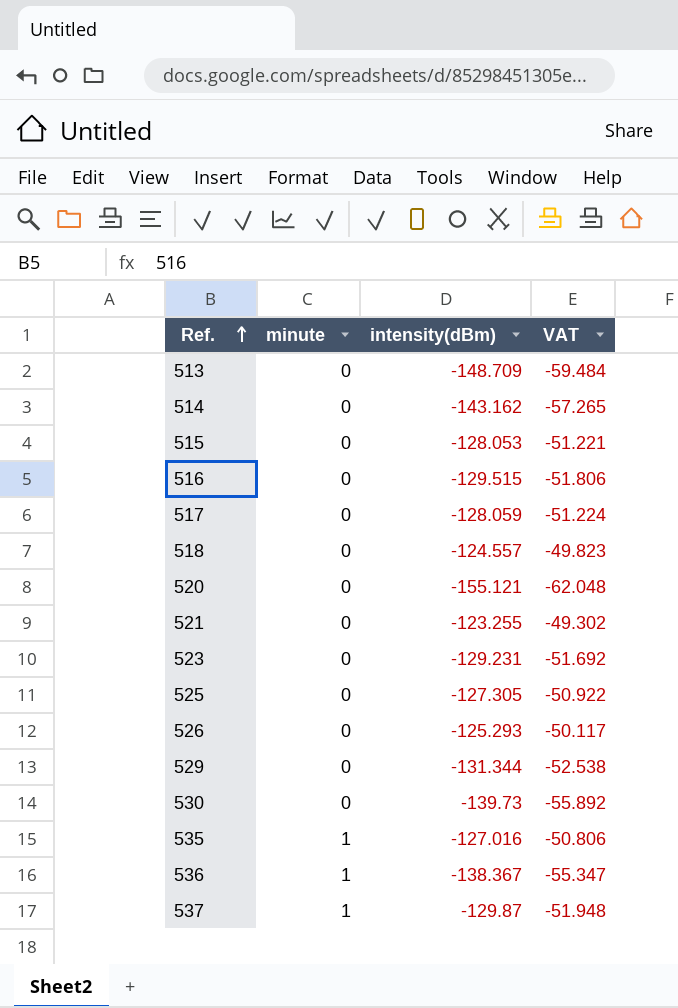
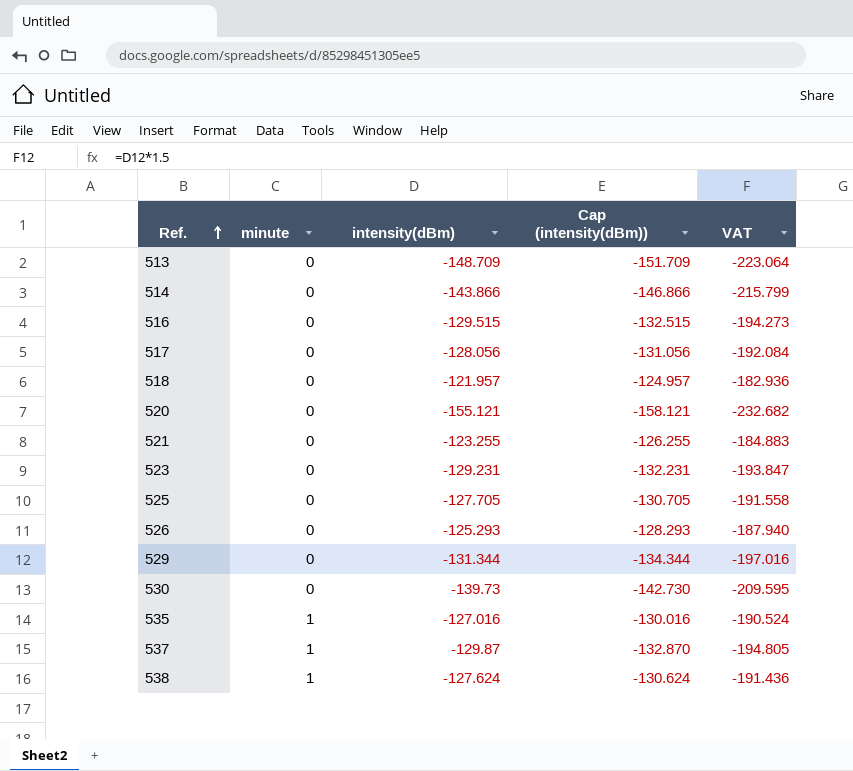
column Cap (intensity(dBm)) | formula: none -> [intensity(dBm)] - 3
column VAT | formula: [intensity(dBm)] * 0.4 -> [intensity(dBm)] * 1.5
row 515: 0 | -128.053 | -51.221 -> none
row 536: 1 | -138.367 | -55.347 -> none
514 | intensity(dBm): -143.162 -> -143.866
517 | intensity(dBm): -128.059 -> -128.056
518 | intensity(dBm): -124.557 -> -121.957
525 | intensity(dBm): -127.305 -> -127.705
row 538: none -> 1 | -127.624 | -130.624 | -191.436

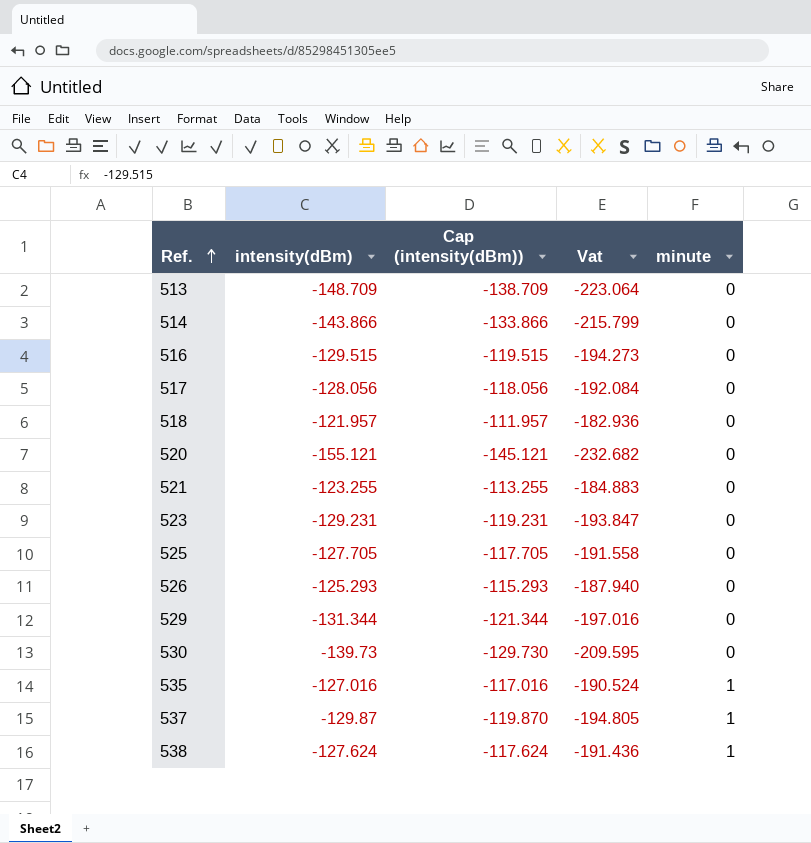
column Cap (intensity(dBm)) | formula: [intensity(dBm)] - 3 -> [intensity(dBm)] + 10
column name: VAT -> Vat
column minute | position: 2 -> 5

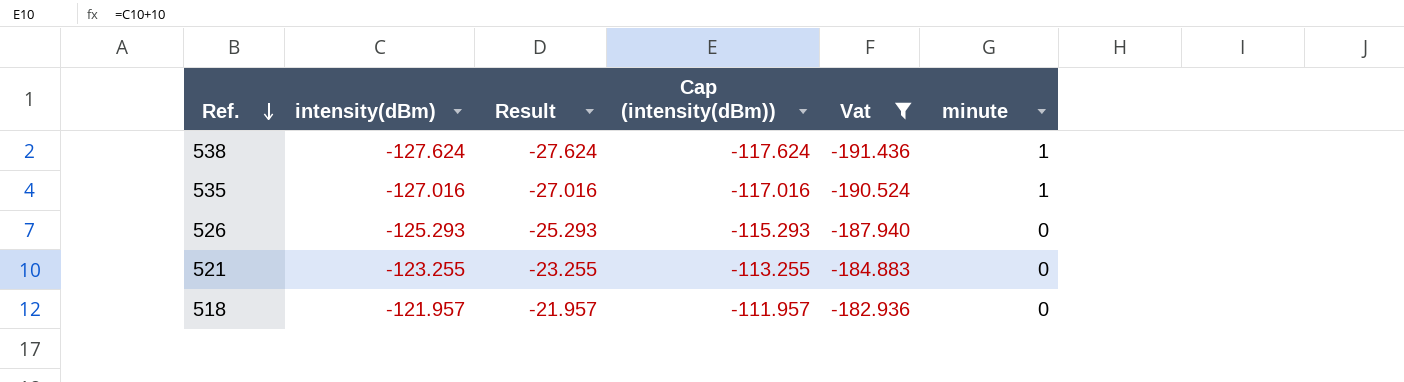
filter: none -> Vat >= -191.436
row order: Ref. ascending -> Ref. descending
column Result | formula: none -> [intensity(dBm)] + 100

